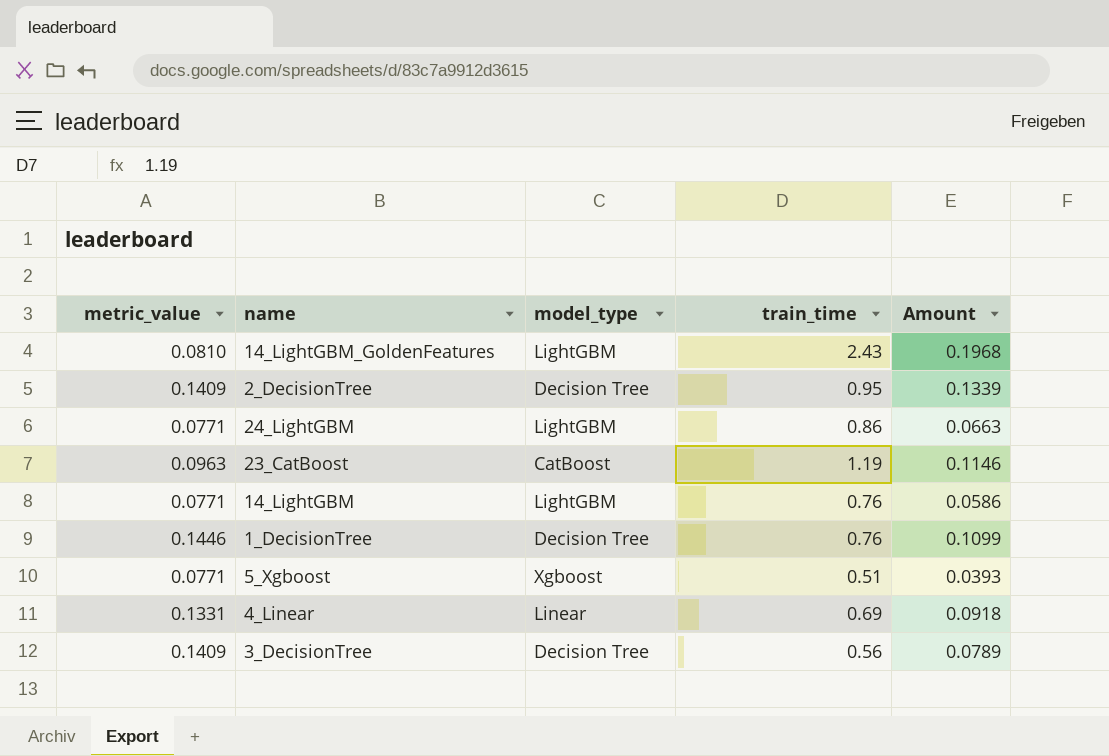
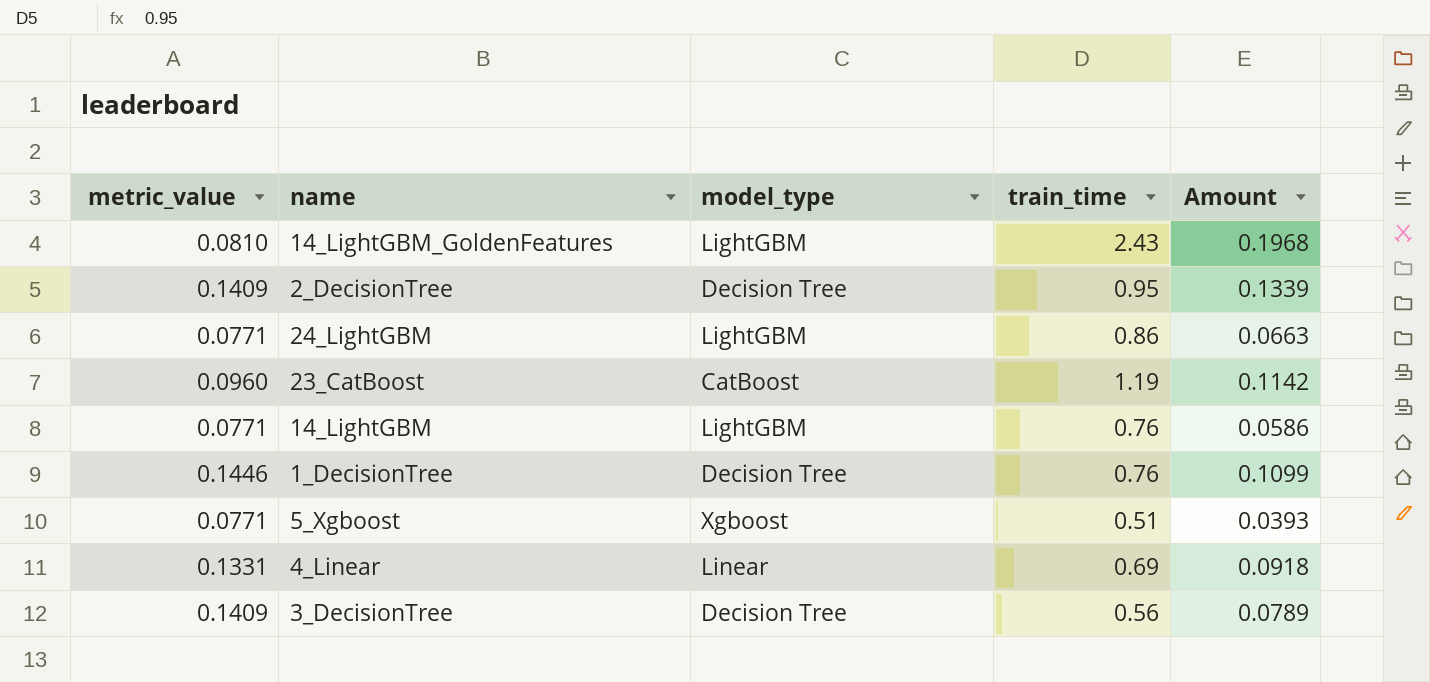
23_CatBoost | metric_value: 0.0963 -> 0.0960
23_CatBoost | Amount: 0.1146 -> 0.1142

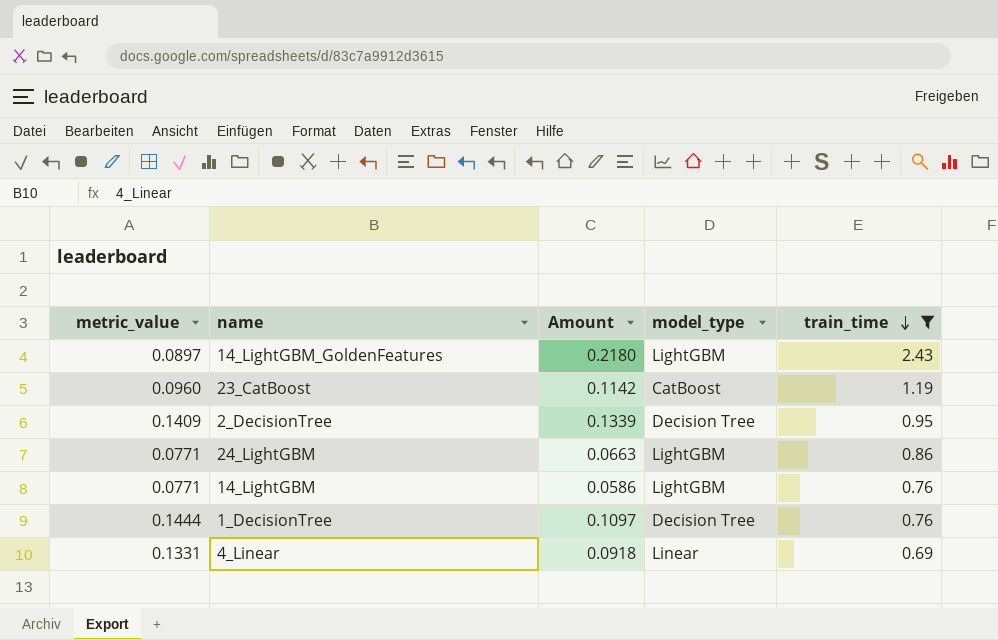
filter: none -> train_time >= 0.69
row order: none -> train_time descending
column Amount | position: 5 -> 3
14_LightGBM_GoldenFeatures | metric_value: 0.0810 -> 0.0897
14_LightGBM_GoldenFeatures | Amount: 0.1968 -> 0.2180
1_DecisionTree | metric_value: 0.1446 -> 0.1444
1_DecisionTree | Amount: 0.1099 -> 0.1097

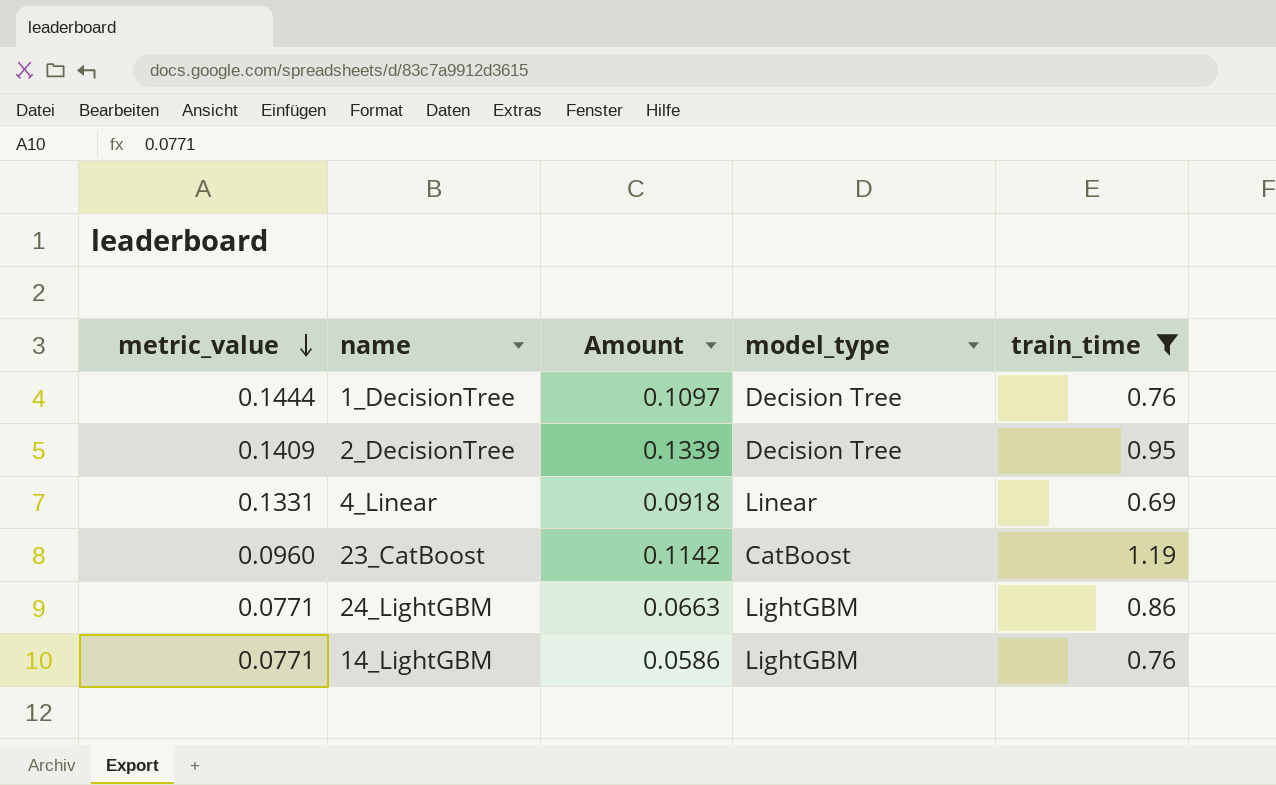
row order: train_time descending -> metric_value descending
row 14_LightGBM_GoldenFeatures: 0.0897 | 0.2180 | LightGBM | 2.43 -> none

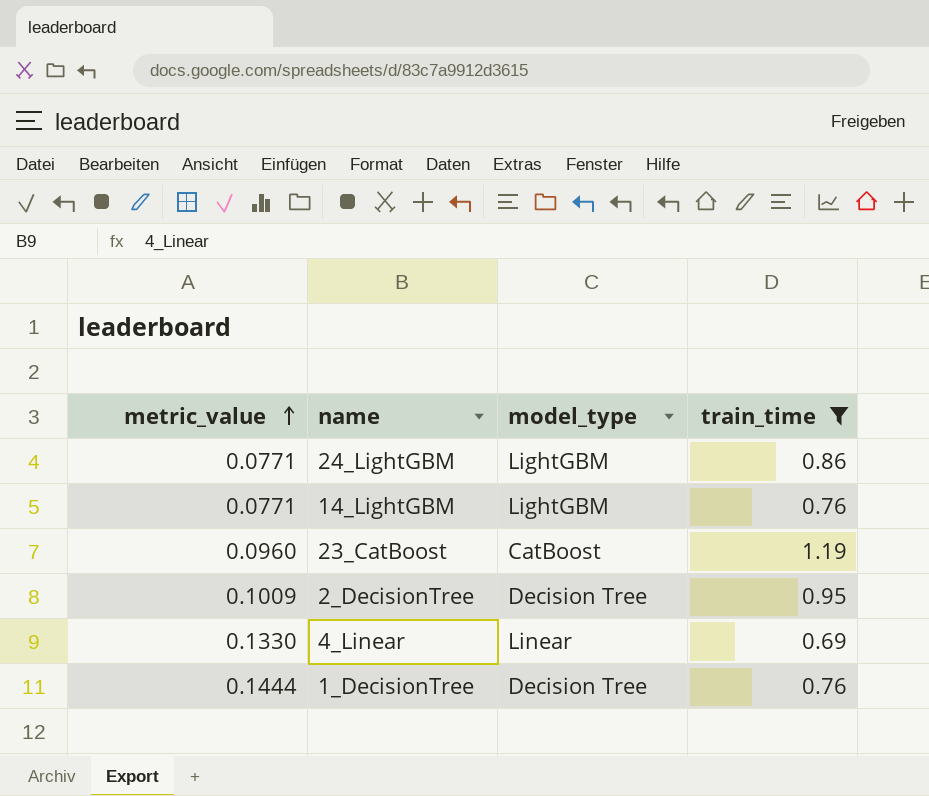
row order: metric_value descending -> metric_value ascending
column Amount | formula: [metric_value] * [train_time] -> none
2_DecisionTree | metric_value: 0.1409 -> 0.1009
4_Linear | metric_value: 0.1331 -> 0.1330

